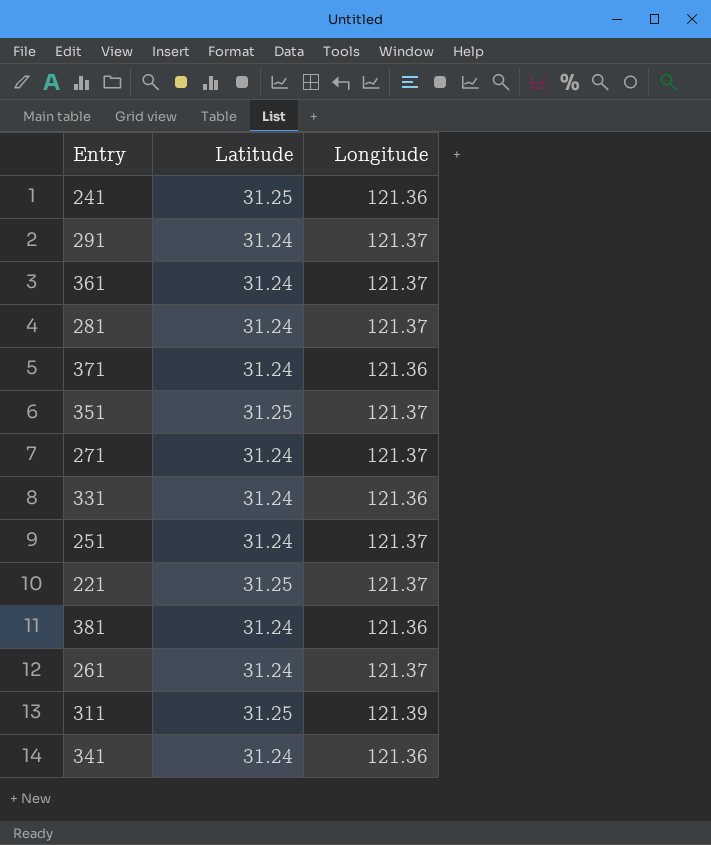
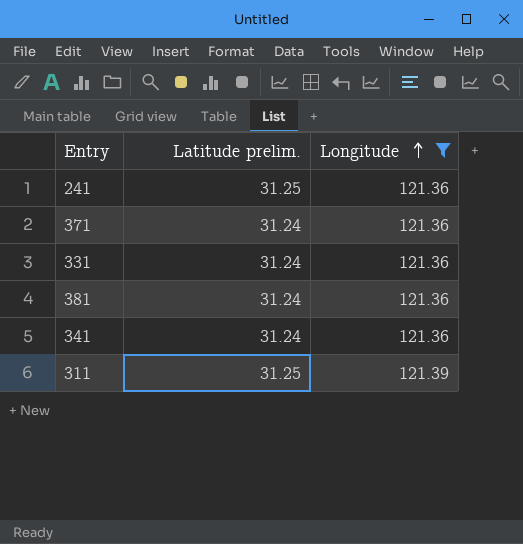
filter: none -> Longitude != 121.37
row order: none -> Longitude ascending
column name: Latitude -> Latitude prelim.

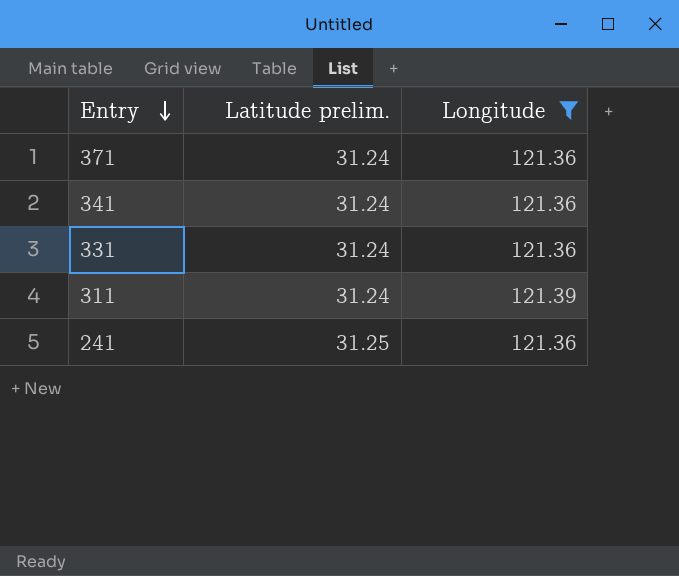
row order: Longitude ascending -> Entry descending
row 381: 31.24 | 121.36 -> none
311 | Latitude prelim.: 31.25 -> 31.24

